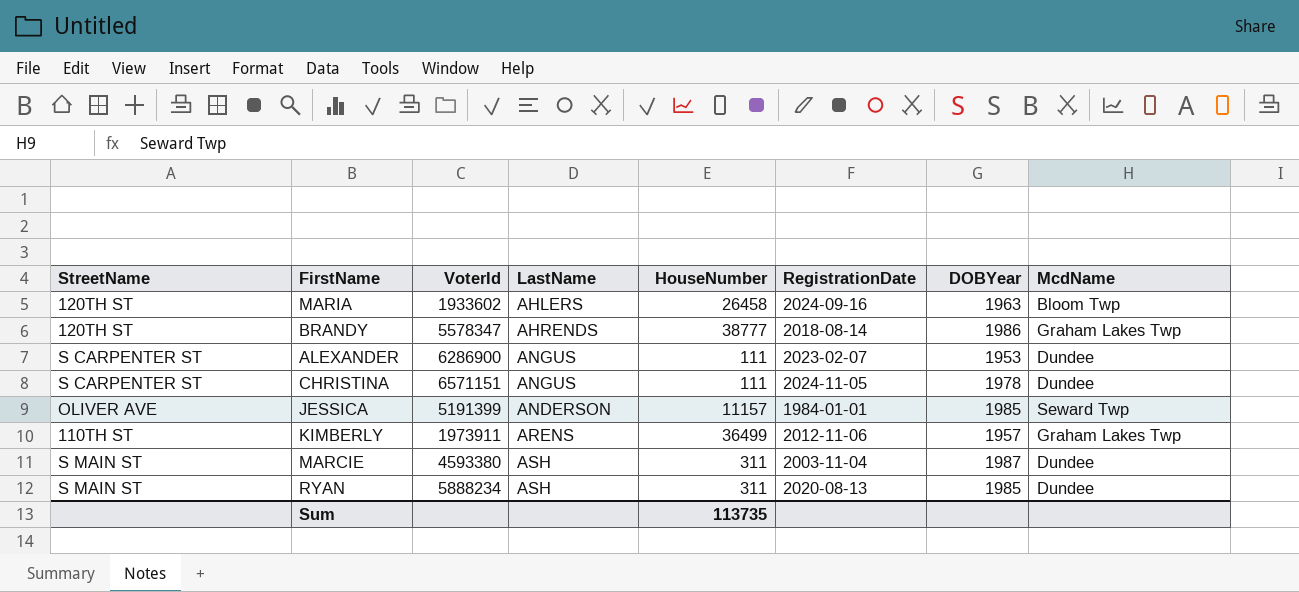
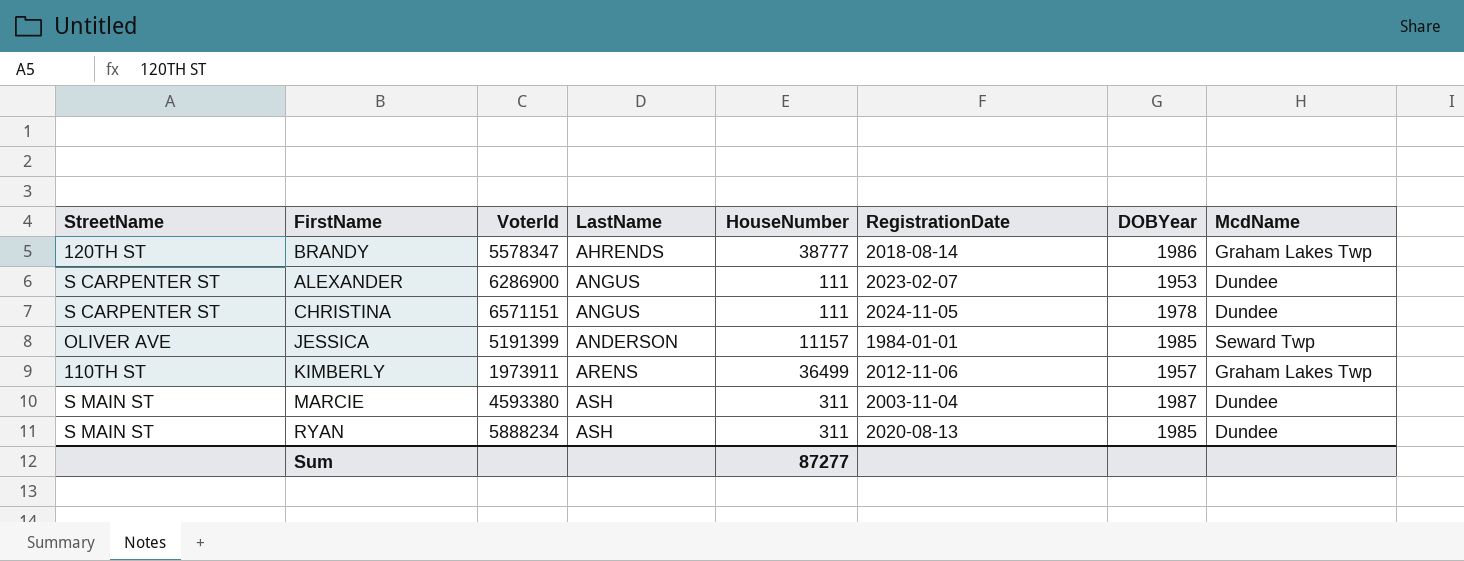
row MARIA: 120TH ST | 1933602 | AHLERS | 26458 | 2024-09-16 | 1963 | Bloom Twp -> none
Sum | HouseNumber: 113735 -> 87277

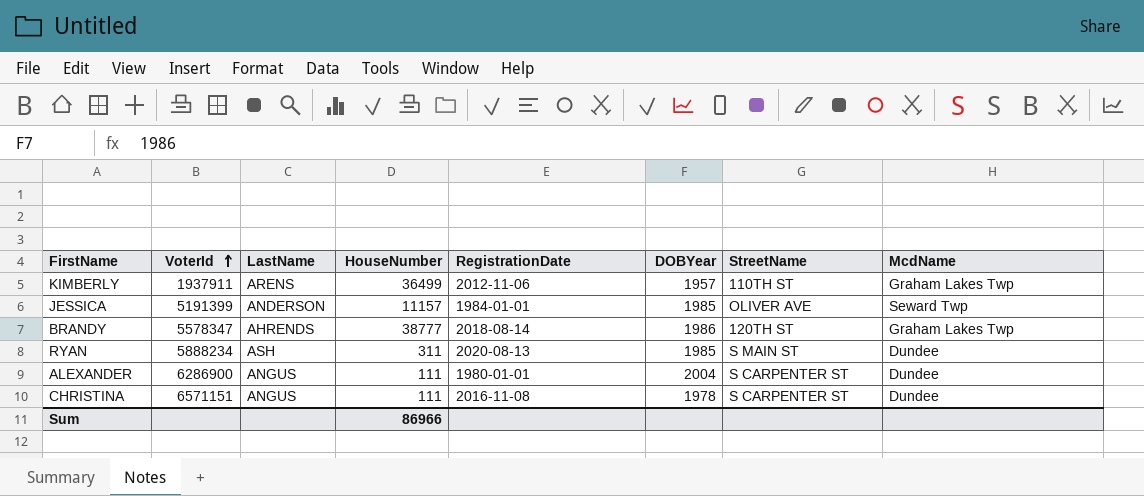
row order: none -> VoterId ascending
column StreetName | position: 1 -> 7
row MARCIE: S MAIN ST | 4593380 | ASH | 311 | 2003-11-04 | 1987 | Dundee -> none
KIMBERLY | VoterId: 1973911 -> 1937911
ALEXANDER | RegistrationDate: 2023-02-07 -> 1980-01-01
ALEXANDER | DOBYear: 1953 -> 2004
CHRISTINA | RegistrationDate: 2024-11-05 -> 2016-11-08
Sum | HouseNumber: 87277 -> 86966

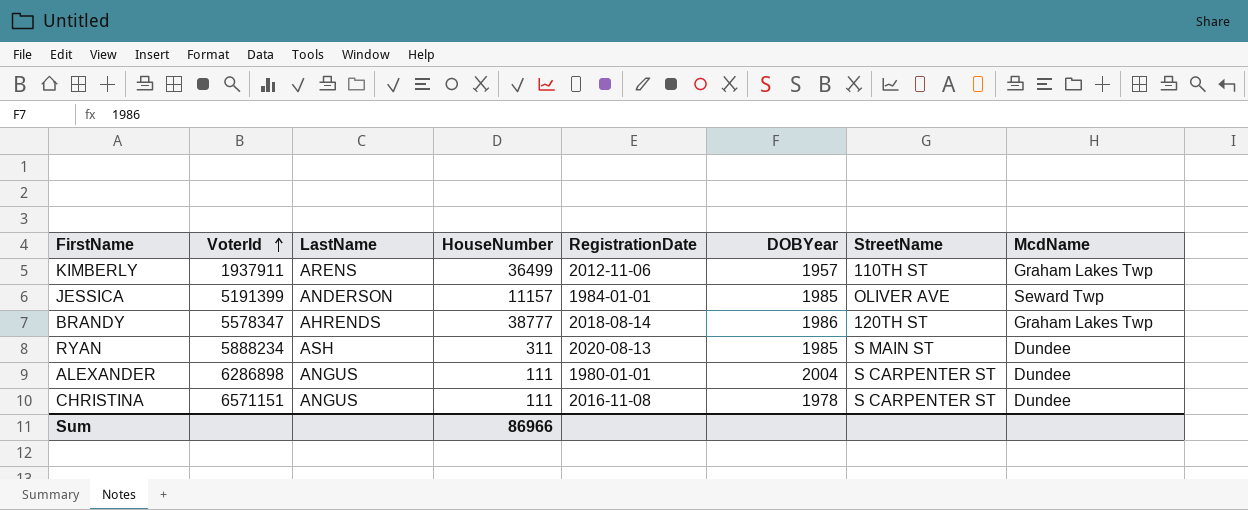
ALEXANDER | VoterId: 6286900 -> 6286898

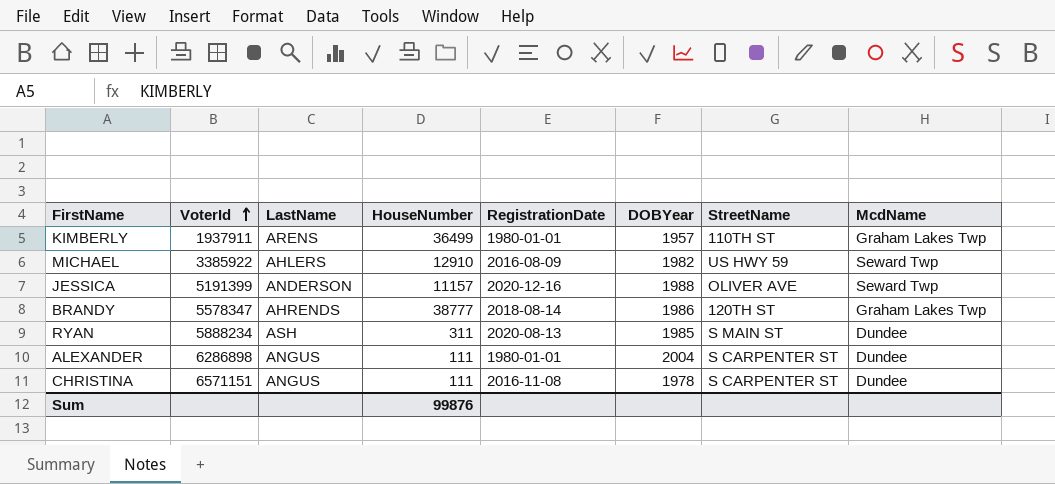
KIMBERLY | RegistrationDate: 2012-11-06 -> 1980-01-01
row MICHAEL: none -> 3385922 | AHLERS | 12910 | 2016-08-09 | 1982 | US HWY 59 | Seward Twp
JESSICA | RegistrationDate: 1984-01-01 -> 2020-12-16
JESSICA | DOBYear: 1985 -> 1988
Sum | HouseNumber: 86966 -> 99876

